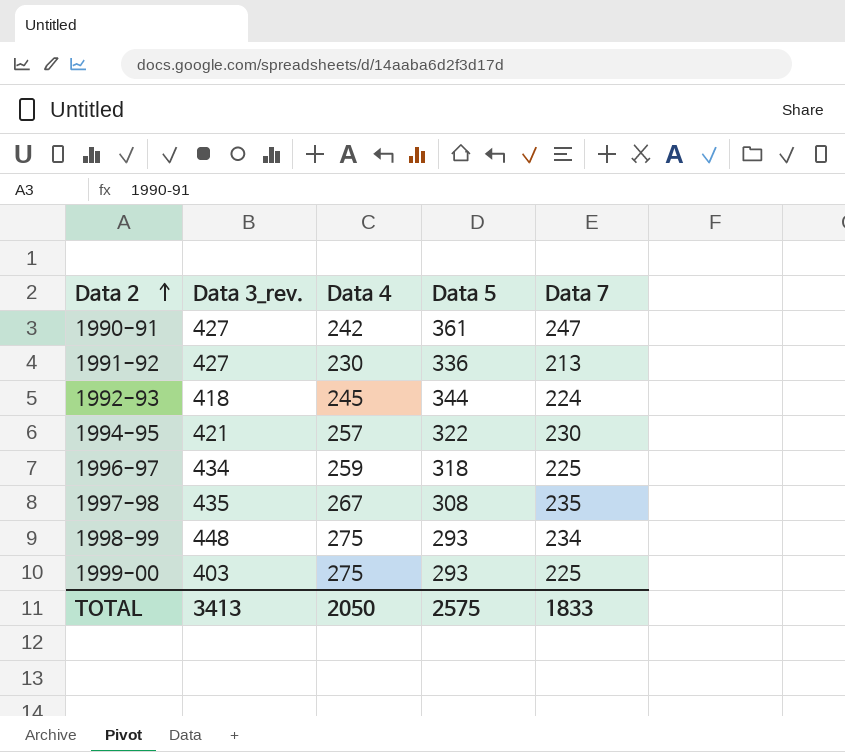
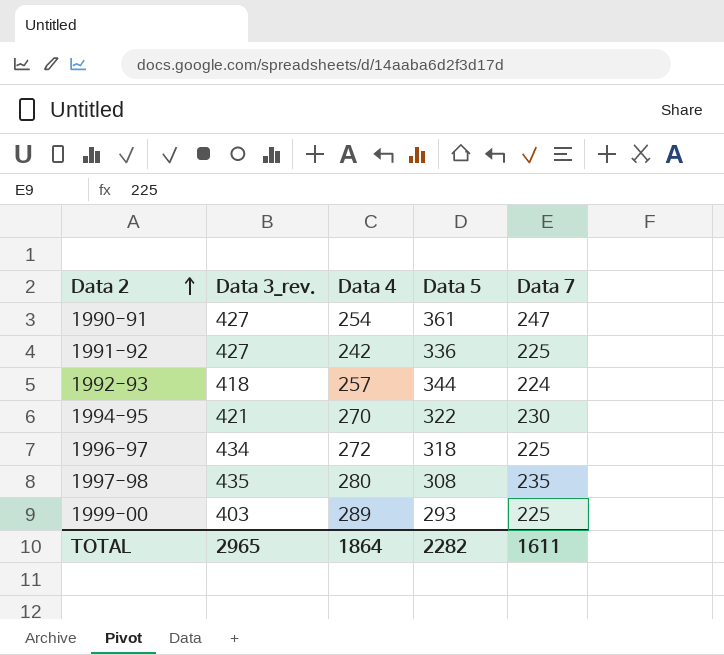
row 1998-99: 448 | 275 | 293 | 234 -> none
1990-91 | Data 4: 242 -> 254
1991-92 | Data 4: 230 -> 242
1991-92 | Data 7: 213 -> 225
1992-93 | Data 4: 245 -> 257
1994-95 | Data 4: 257 -> 270
1996-97 | Data 4: 259 -> 272
1997-98 | Data 4: 267 -> 280
1999-00 | Data 4: 275 -> 289
TOTAL | Data 3_rev.: 3413 -> 2965
TOTAL | Data 4: 2050 -> 1864
TOTAL | Data 5: 2575 -> 2282
TOTAL | Data 7: 1833 -> 1611

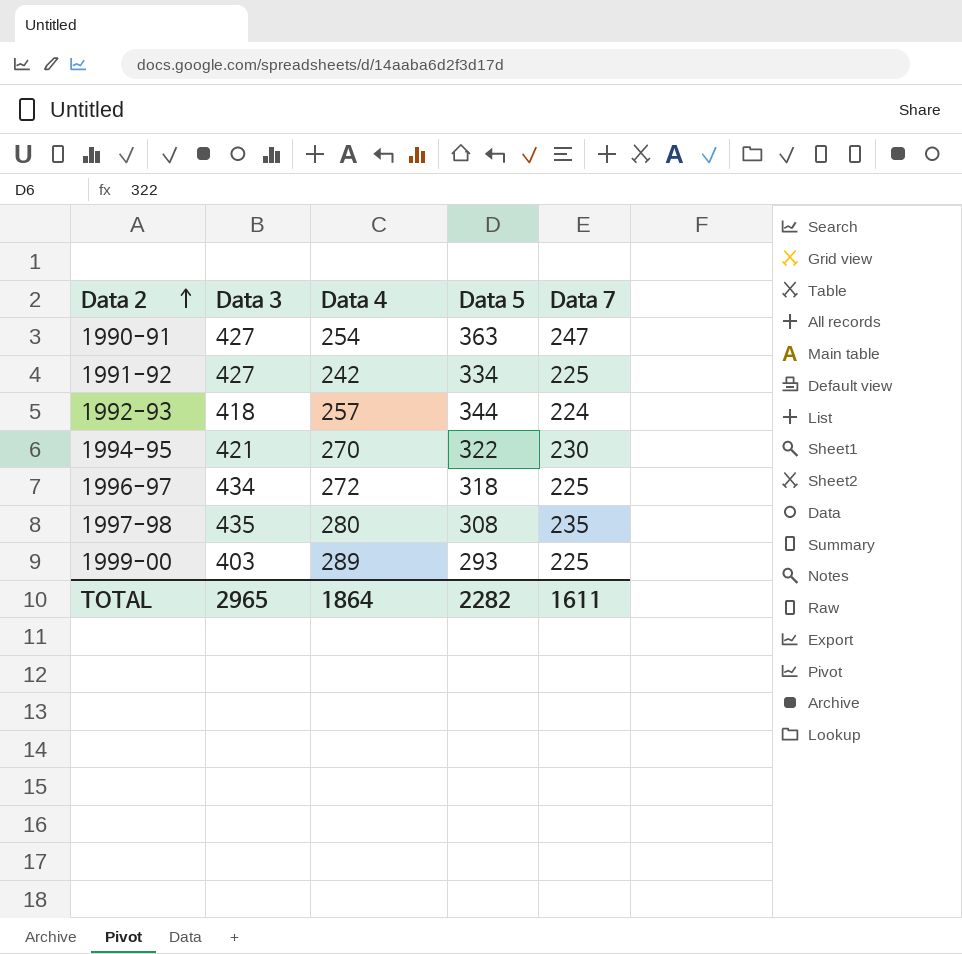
column name: Data 3_rev. -> Data 3
1990-91 | Data 5: 361 -> 363
1991-92 | Data 5: 336 -> 334

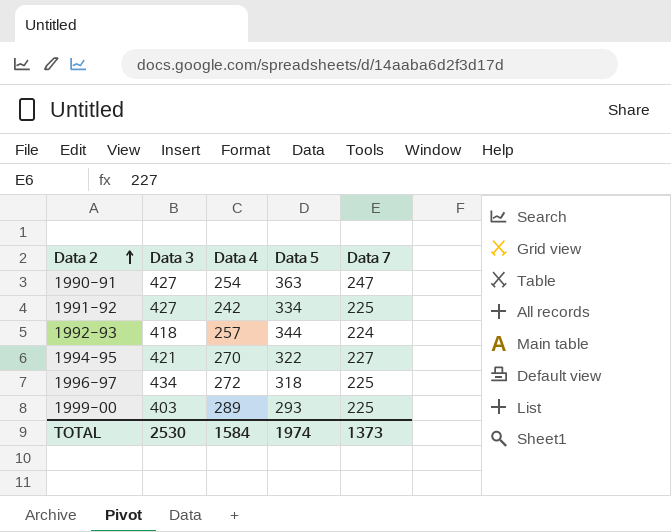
row 1997-98: 435 | 280 | 308 | 235 -> none
1994-95 | Data 7: 230 -> 227
TOTAL | Data 3: 2965 -> 2530
TOTAL | Data 4: 1864 -> 1584
TOTAL | Data 5: 2282 -> 1974
TOTAL | Data 7: 1611 -> 1373

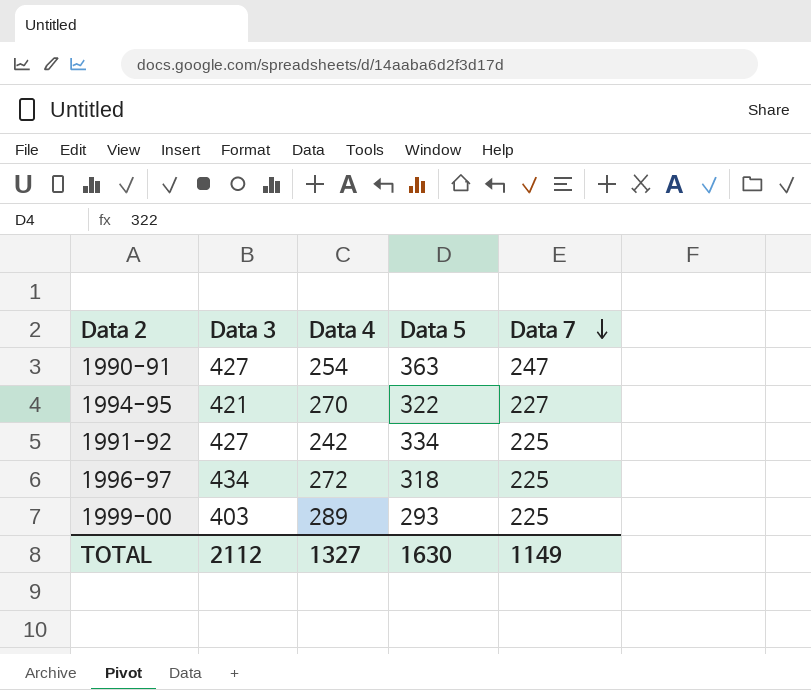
row order: Data 2 ascending -> Data 7 descending
row 1992-93: 418 | 257 | 344 | 224 -> none
TOTAL | Data 3: 2530 -> 2112
TOTAL | Data 4: 1584 -> 1327
TOTAL | Data 5: 1974 -> 1630
TOTAL | Data 7: 1373 -> 1149

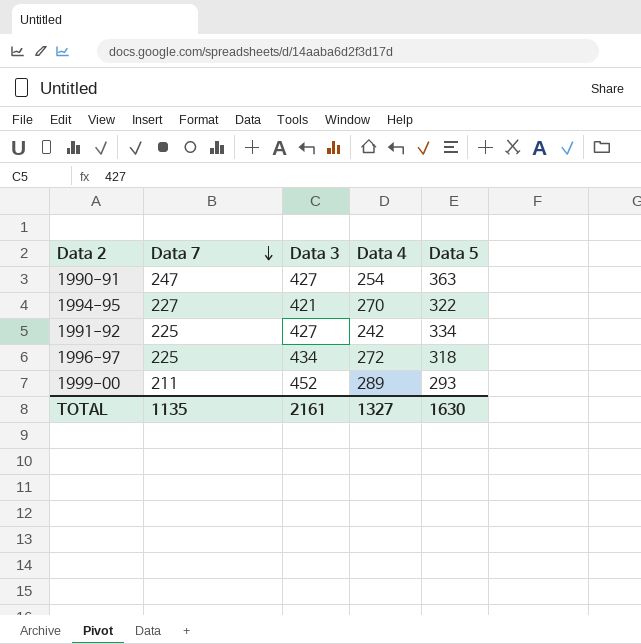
column Data 7 | position: 5 -> 2
1999-00 | Data 7: 225 -> 211
1999-00 | Data 3: 403 -> 452
TOTAL | Data 7: 1149 -> 1135
TOTAL | Data 3: 2112 -> 2161

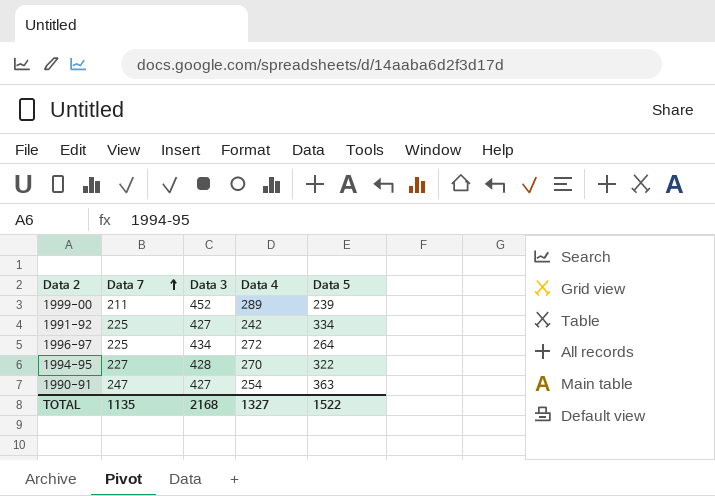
row order: Data 7 descending -> Data 7 ascending
1999-00 | Data 5: 293 -> 239
1996-97 | Data 5: 318 -> 264
1994-95 | Data 3: 421 -> 428
TOTAL | Data 3: 2161 -> 2168
TOTAL | Data 5: 1630 -> 1522

